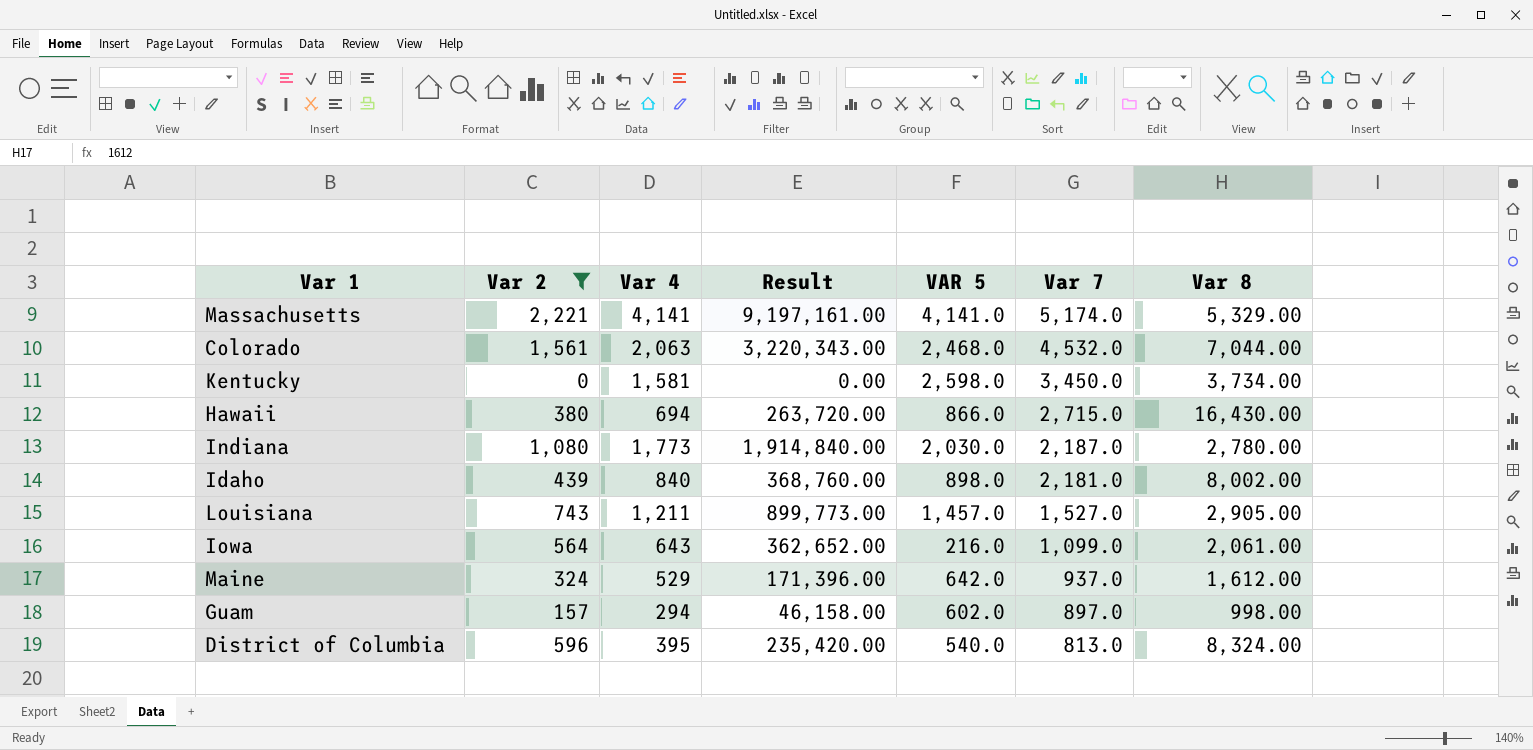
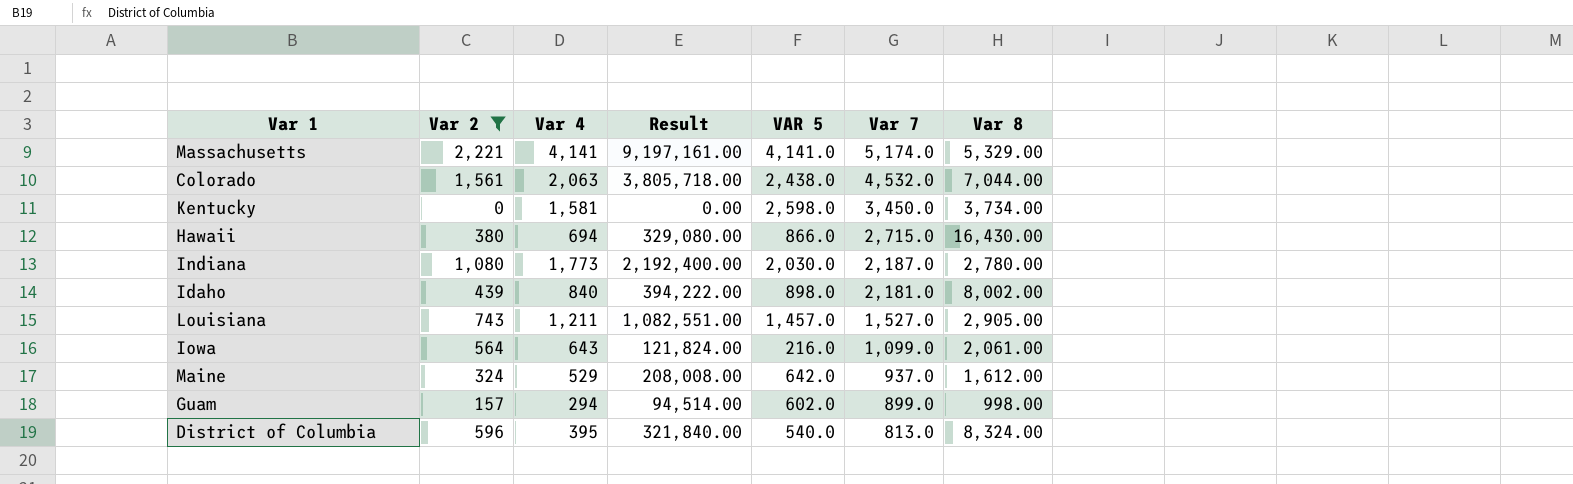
column Result | formula: [Var 2] * [Var 4] -> [Var 2] * [VAR 5]
Colorado | VAR 5: 2,468.0 -> 2,438.0
Guam | Var 7: 897.0 -> 899.0

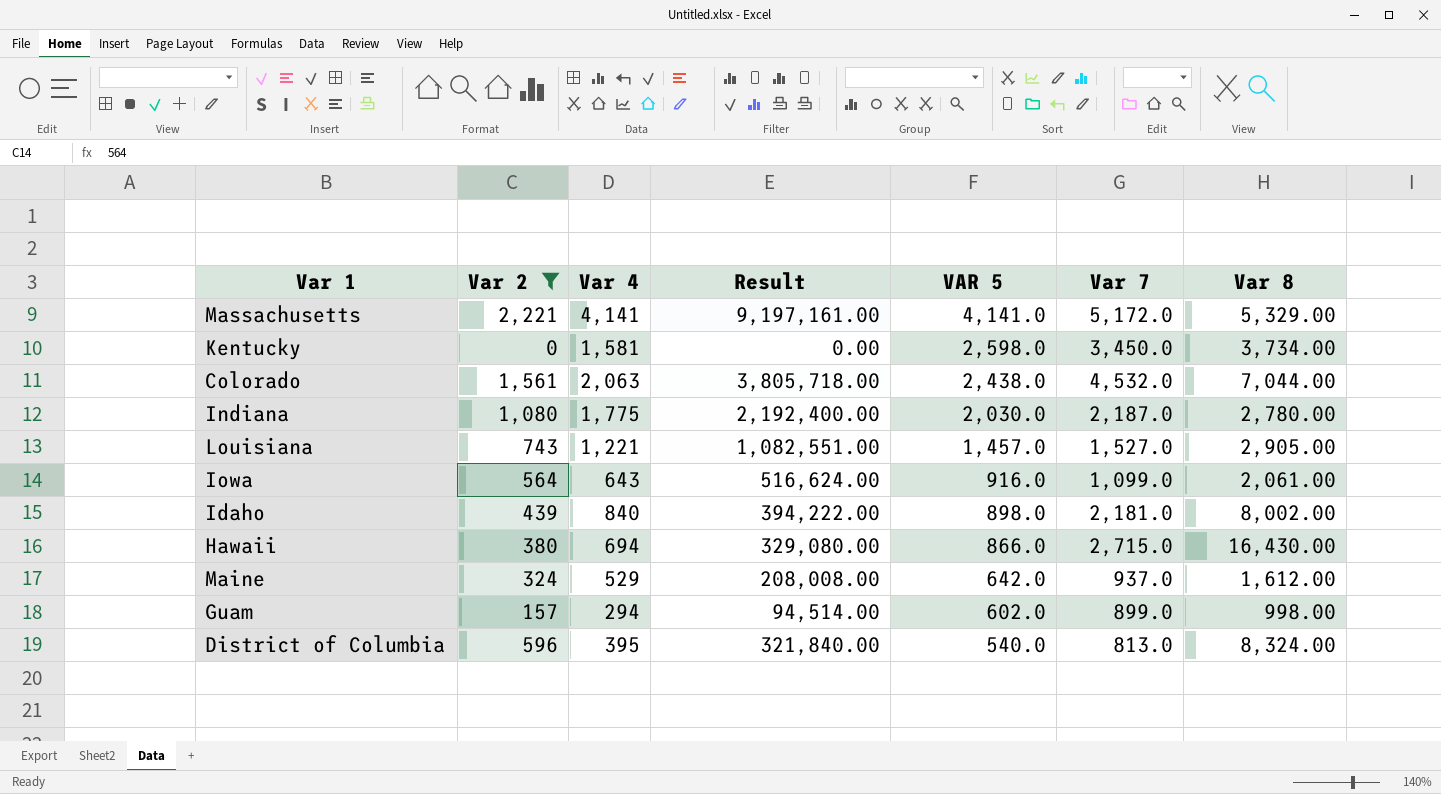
row order: Var 7 descending -> VAR 5 descending
Massachusetts | Var 7: 5,174.0 -> 5,172.0
Indiana | Var 4: 1,773 -> 1,775
Louisiana | Var 4: 1,211 -> 1,221
Iowa | Result: 121,824.00 -> 516,624.00
Iowa | VAR 5: 216.0 -> 916.0

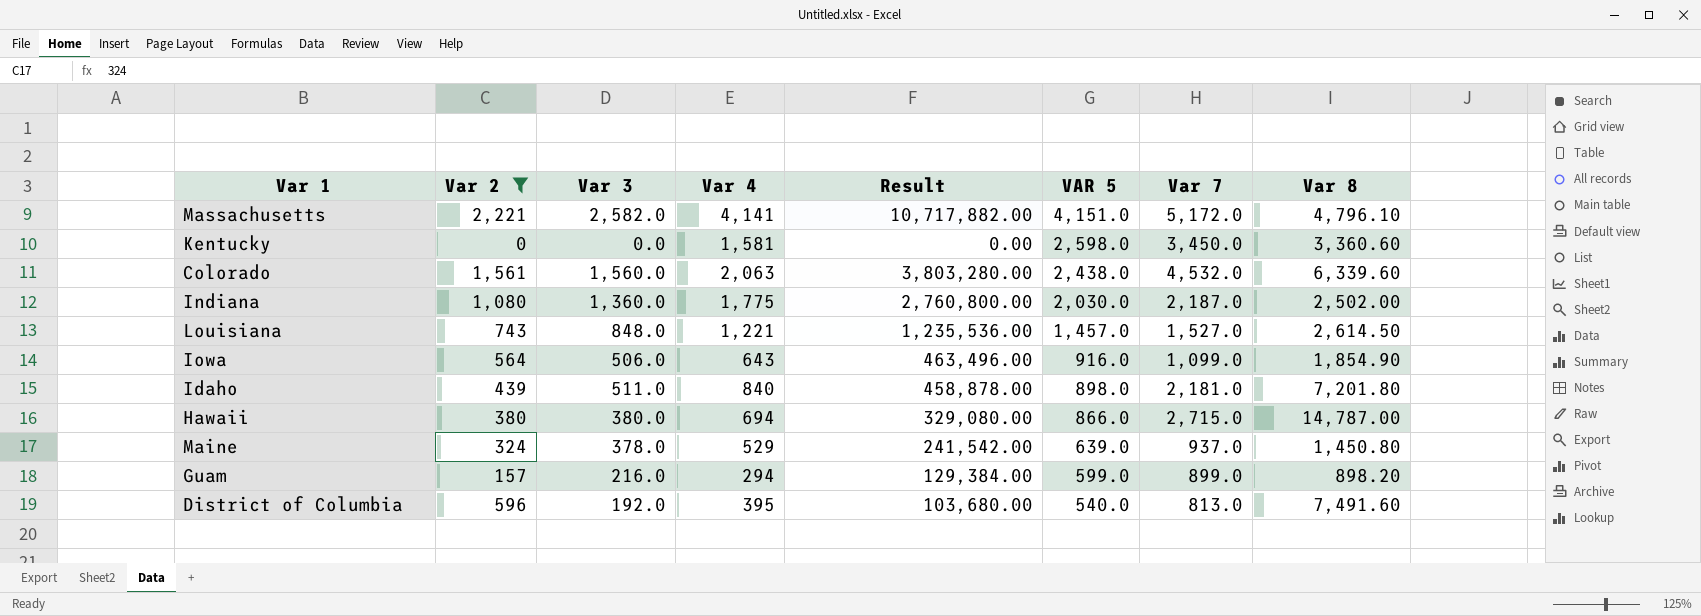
column Var 3 | position: none -> 3
column Result | formula: [Var 2] * [VAR 5] -> [Var 3] * [VAR 5]
Massachusetts | VAR 5: 4,141.0 -> 4,151.0
Massachusetts | Var 8: 5,329.00 -> 4,796.10
Kentucky | Var 8: 3,734.00 -> 3,360.60
Colorado | Var 8: 7,044.00 -> 6,339.60
Indiana | Var 8: 2,780.00 -> 2,502.00
Louisiana | Var 8: 2,905.00 -> 2,614.50
Iowa | Var 8: 2,061.00 -> 1,854.90
Idaho | Var 8: 8,002.00 -> 7,201.80
Hawaii | Var 8: 16,430.00 -> 14,787.00
Maine | VAR 5: 642.0 -> 639.0
Maine | Var 8: 1,612.00 -> 1,450.80
Guam | VAR 5: 602.0 -> 599.0
Guam | Var 8: 998.00 -> 898.20
District of Columbia | Var 8: 8,324.00 -> 7,491.60

